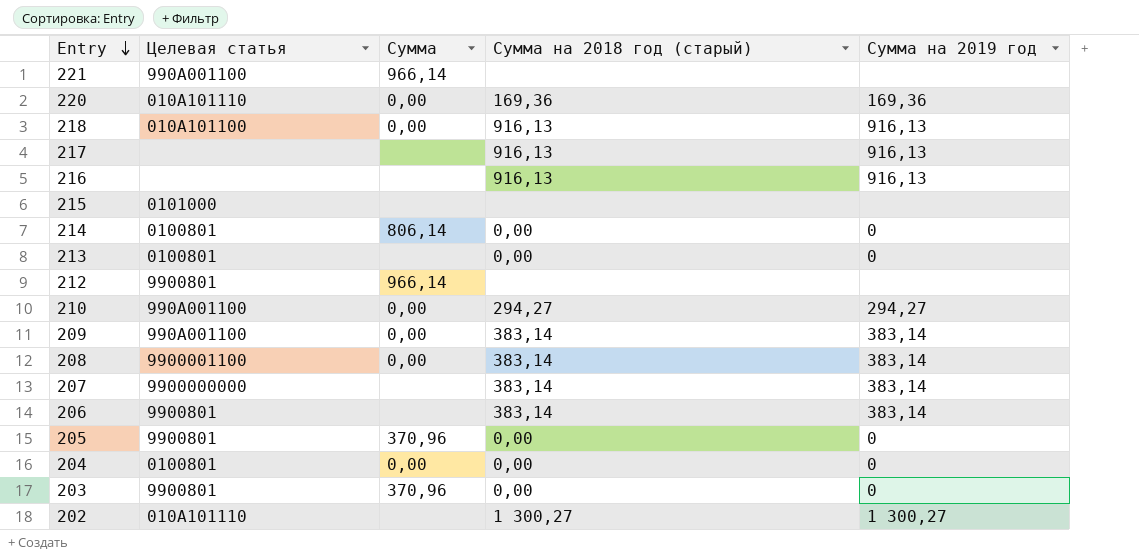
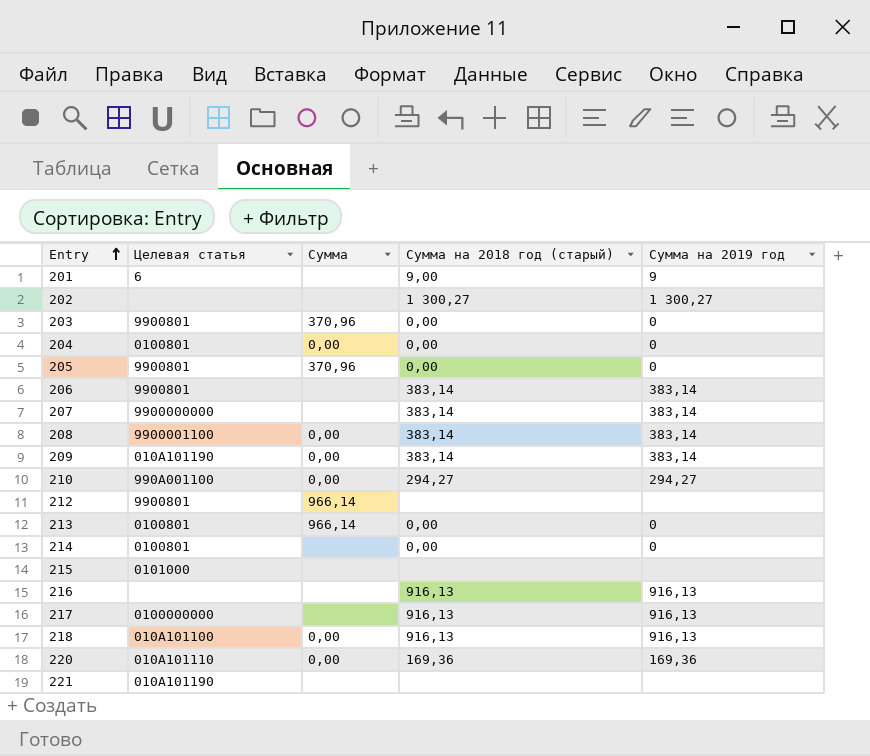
row order: Entry descending -> Entry ascending
row 201: none -> 6 | none | 9,00 | 9
202 | Целевая статья: 010А101110 -> none
209 | Целевая статья: 990А001100 -> 010А101190
213 | Сумма: none -> 966,14
214 | Сумма: 806,14 -> none
217 | Целевая статья: none -> 0100000000
221 | Целевая статья: 990А001100 -> 010А101190
221 | Сумма: 966,14 -> none

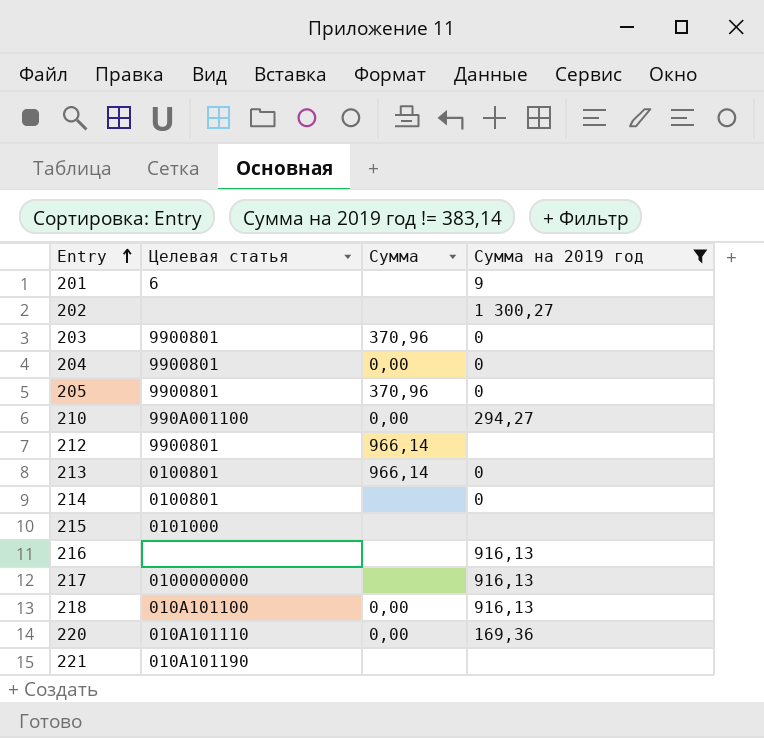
filter: none -> Сумма на 2019 год != 383,14
column Сумма на 2018 год (старый) | position: 4 -> none
204 | Целевая статья: 0100801 -> 9900801

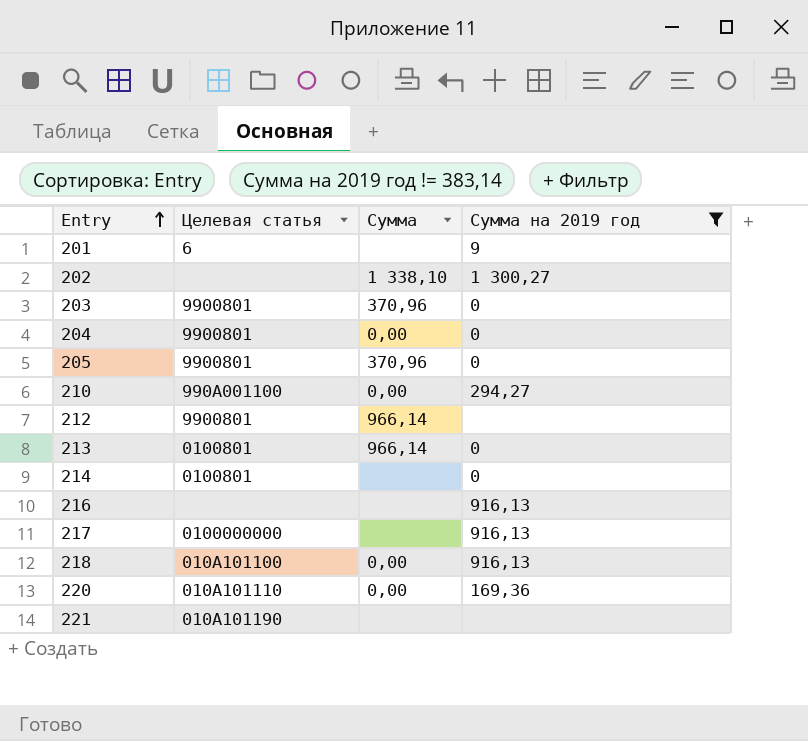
row 215: 0101000 | none | none -> none
202 | Сумма: none -> 1 338,10

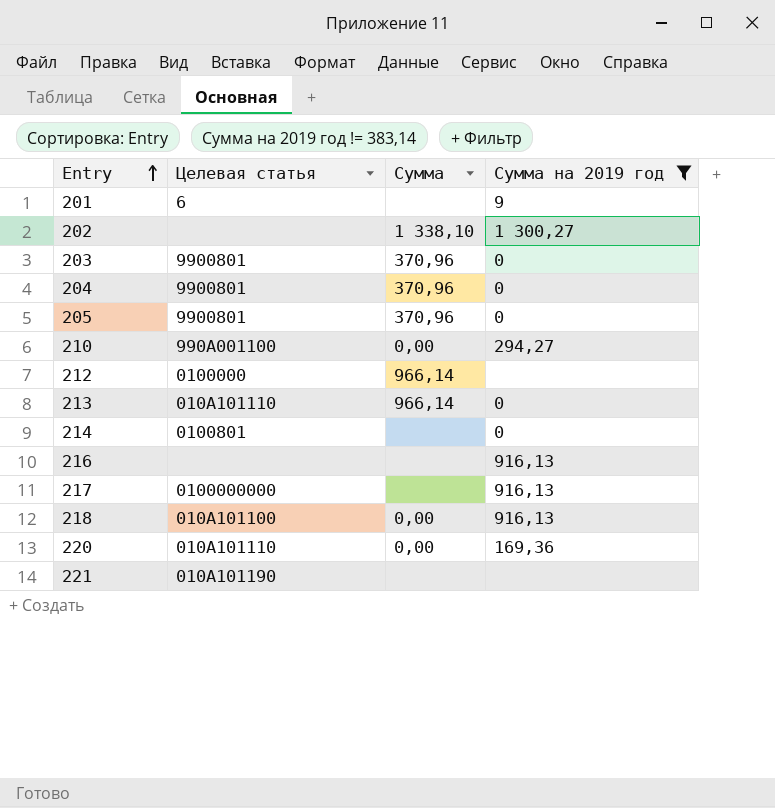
204 | Сумма: 0,00 -> 370,96
212 | Целевая статья: 9900801 -> 0100000
213 | Целевая статья: 0100801 -> 010А101110

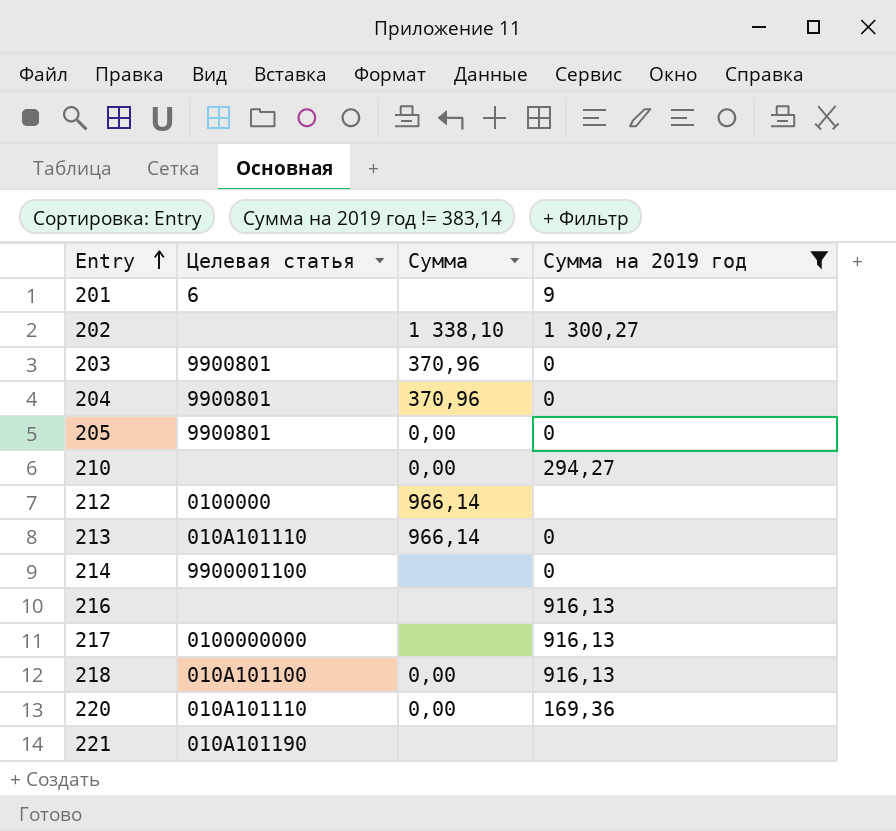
205 | Сумма: 370,96 -> 0,00
210 | Целевая статья: 990А001100 -> none
214 | Целевая статья: 0100801 -> 9900001100

